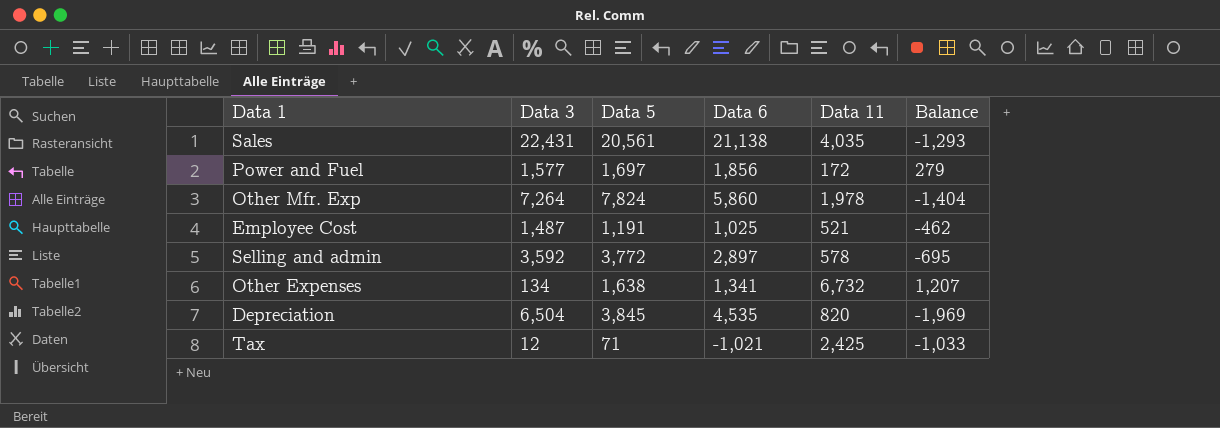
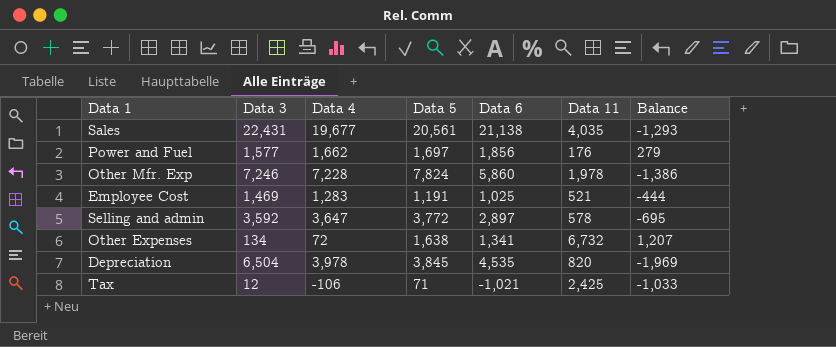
column Data 4 | position: none -> 3
Power and Fuel | Data 11: 172 -> 176
Other Mfr. Exp | Data 3: 7,264 -> 7,246
Other Mfr. Exp | Balance: -1,404 -> -1,386
Employee Cost | Data 3: 1,487 -> 1,469
Employee Cost | Balance: -462 -> -444

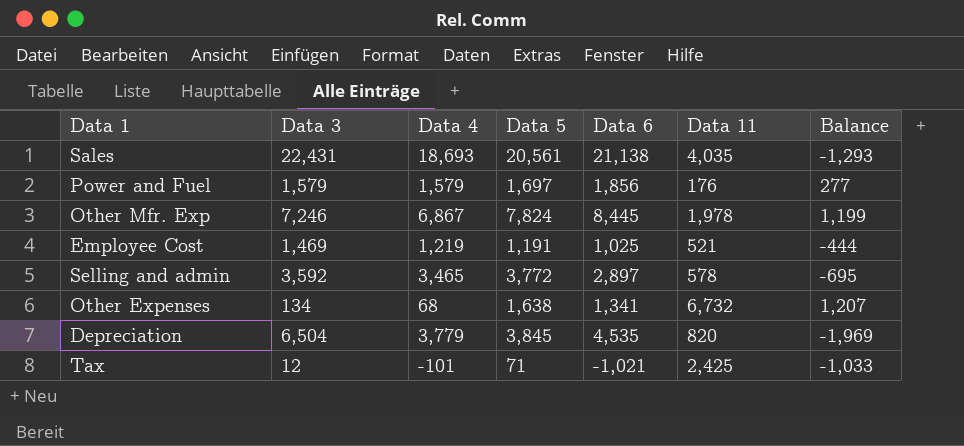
Sales | Data 4: 19,677 -> 18,693
Power and Fuel | Data 3: 1,577 -> 1,579
Power and Fuel | Data 4: 1,662 -> 1,579
Power and Fuel | Balance: 279 -> 277
Other Mfr. Exp | Data 4: 7,228 -> 6,867
Other Mfr. Exp | Data 6: 5,860 -> 8,445
Other Mfr. Exp | Balance: -1,386 -> 1,199
Employee Cost | Data 4: 1,283 -> 1,219
Selling and admin | Data 4: 3,647 -> 3,465
Other Expenses | Data 4: 72 -> 68
Depreciation | Data 4: 3,978 -> 3,779
Tax | Data 4: -106 -> -101

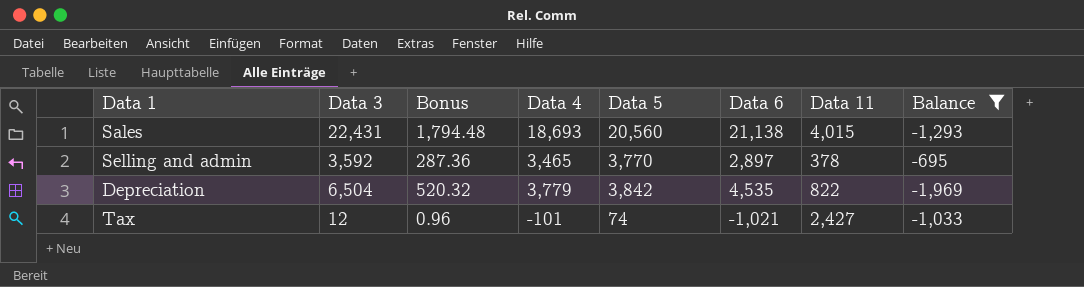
filter: none -> Balance <= -695
column Bonus | formula: none -> [Data 3] * 0.08
Sales | Data 5: 20,561 -> 20,560
Sales | Data 11: 4,035 -> 4,015
Selling and admin | Data 5: 3,772 -> 3,770
Selling and admin | Data 11: 578 -> 378
Depreciation | Data 5: 3,845 -> 3,842
Depreciation | Data 11: 820 -> 822
Tax | Data 5: 71 -> 74
Tax | Data 11: 2,425 -> 2,427

